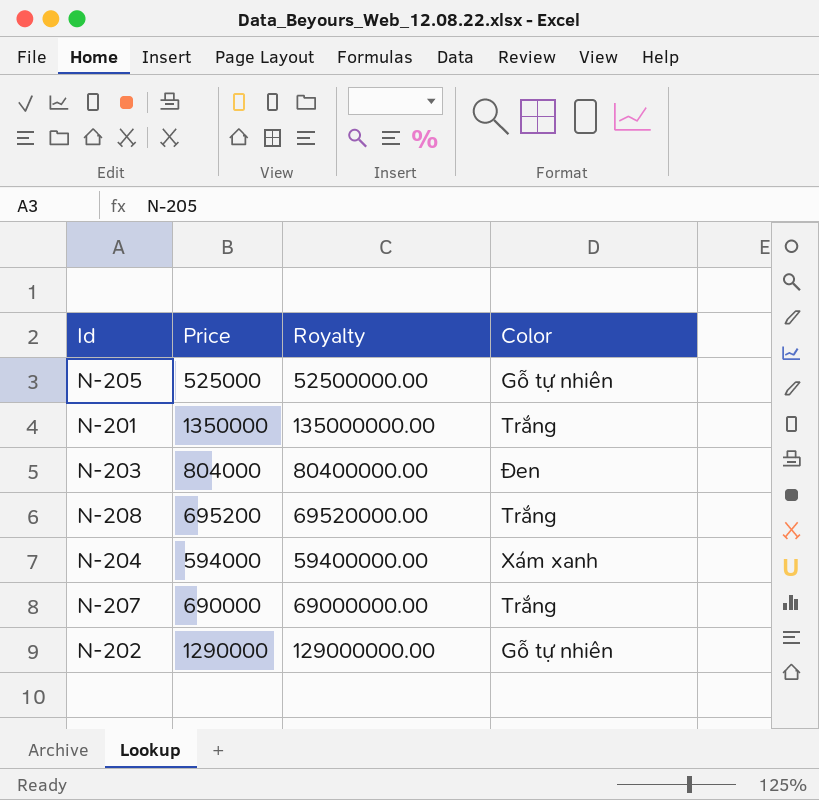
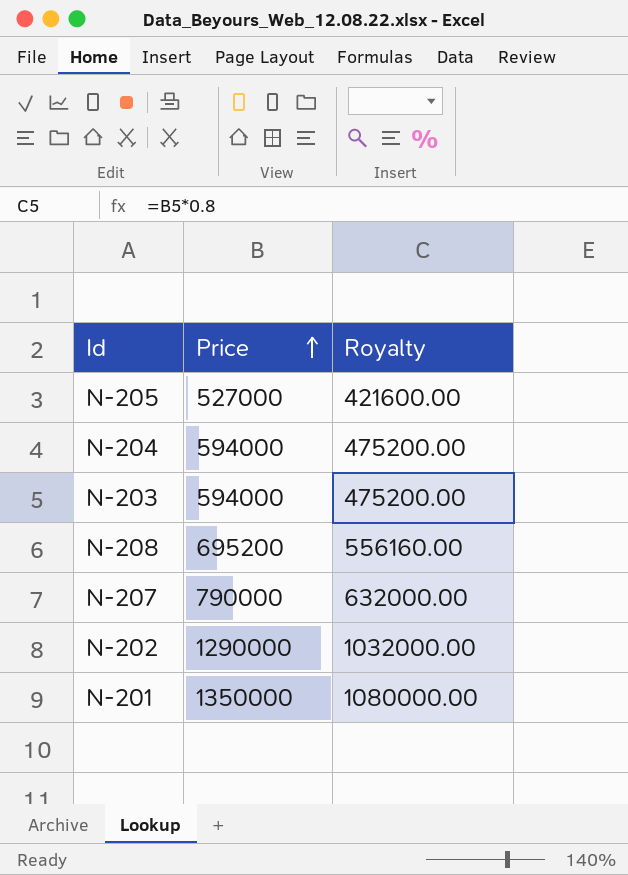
row order: none -> Price ascending
column Color | position: 4 -> none
column Royalty | formula: [Price] * 100 -> [Price] * 0.8
N-205 | Price: 525000 -> 527000
N-203 | Price: 804000 -> 594000
N-207 | Price: 690000 -> 790000

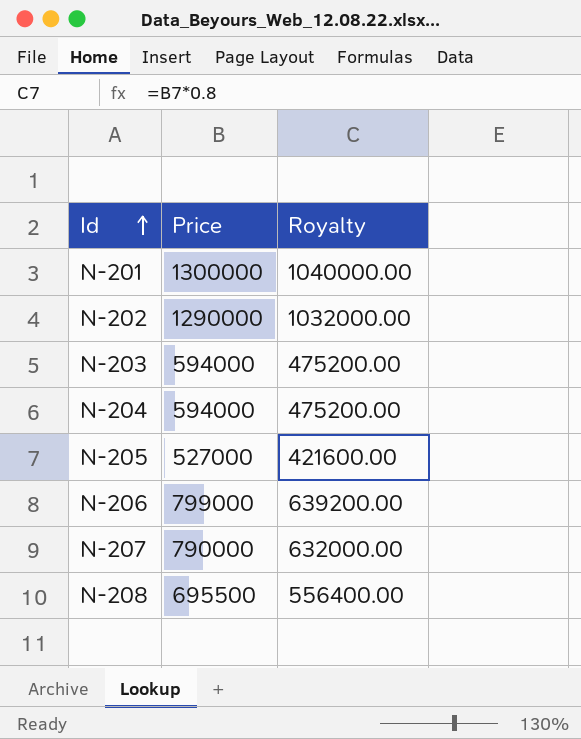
row order: Price ascending -> Id ascending
N-201 | Price: 1350000 -> 1300000
N-201 | Royalty: 1080000.00 -> 1040000.00
row N-206: none -> 799000 | 639200.00
N-208 | Price: 695200 -> 695500
N-208 | Royalty: 556160.00 -> 556400.00

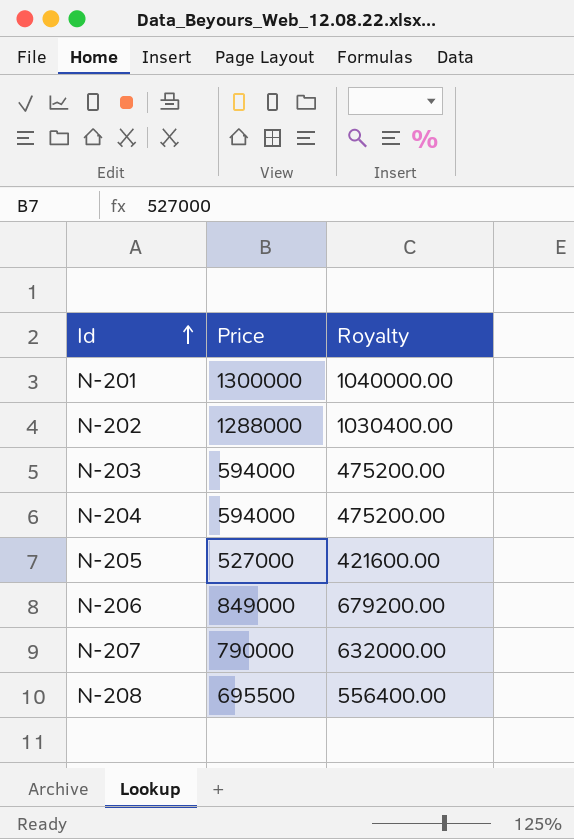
N-202 | Price: 1290000 -> 1288000
N-202 | Royalty: 1032000.00 -> 1030400.00
N-206 | Price: 799000 -> 849000
N-206 | Royalty: 639200.00 -> 679200.00

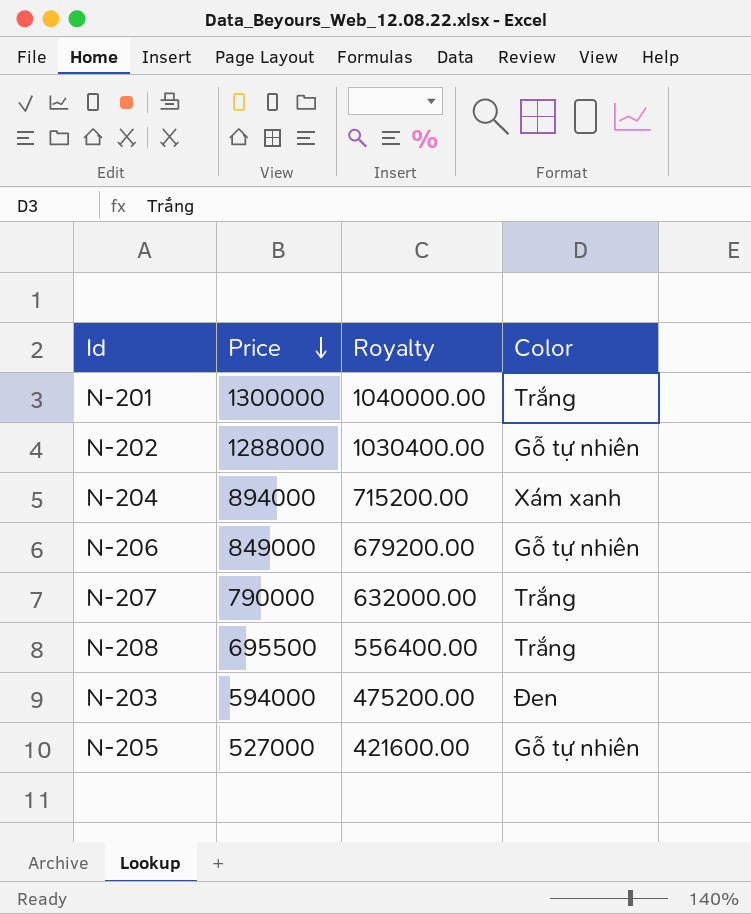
row order: Id ascending -> Price descending
column Color | position: none -> 4
N-204 | Price: 594000 -> 894000
N-204 | Royalty: 475200.00 -> 715200.00

